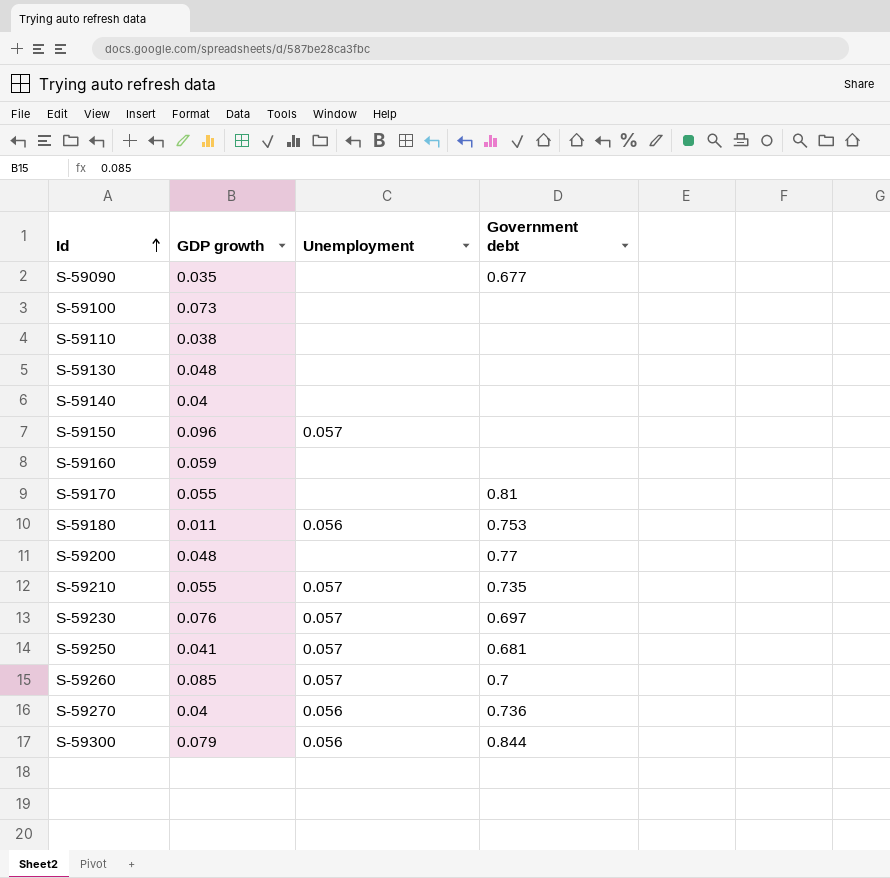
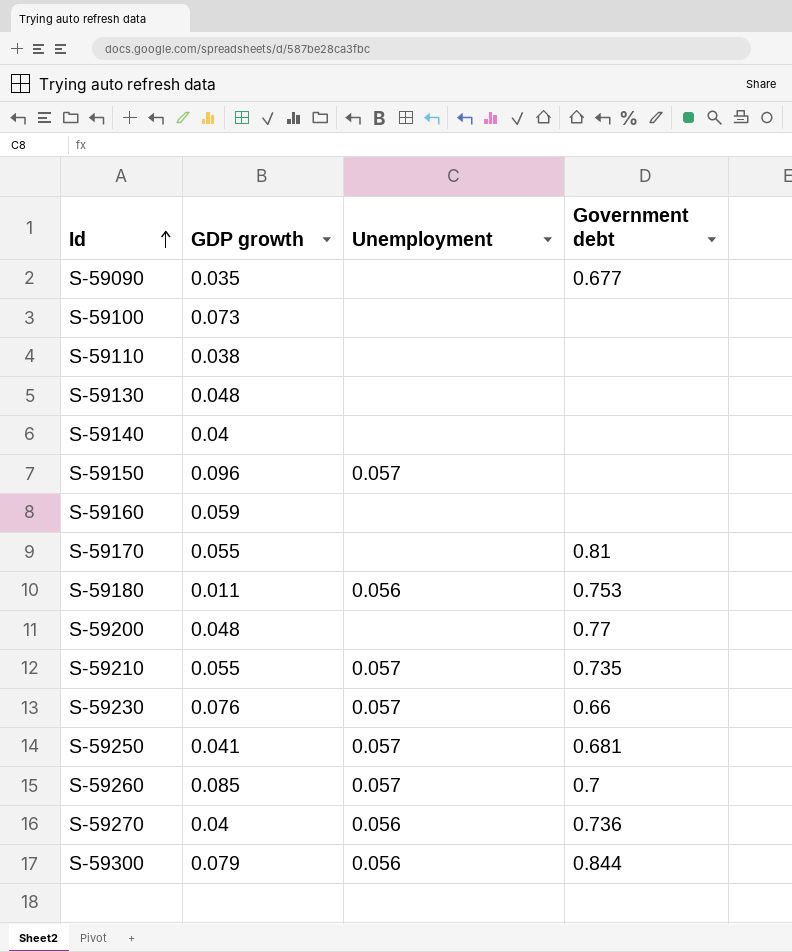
S-59230 | Government debt: 0.697 -> 0.66

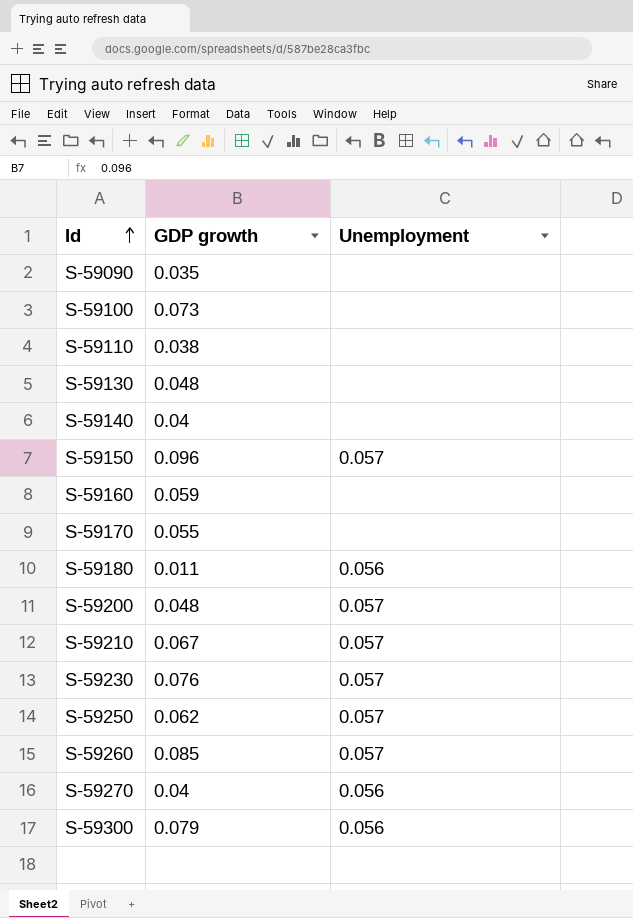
column Government debt | position: 4 -> none
S-59200 | Unemployment: none -> 0.057
S-59210 | GDP growth: 0.055 -> 0.067
S-59250 | GDP growth: 0.041 -> 0.062

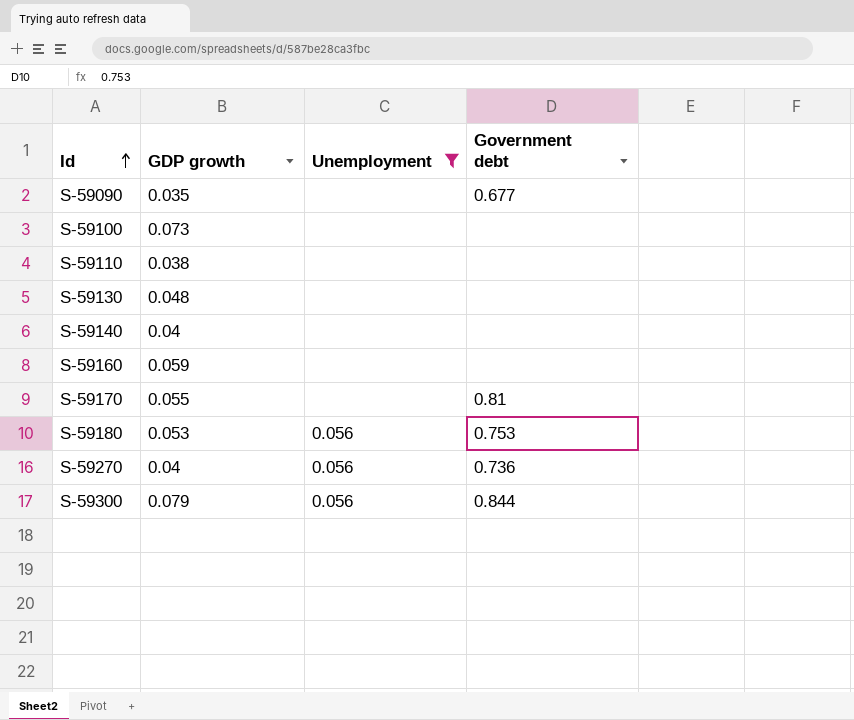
filter: none -> Unemployment != 0.057
column Government debt | position: none -> 4
S-59180 | GDP growth: 0.011 -> 0.053

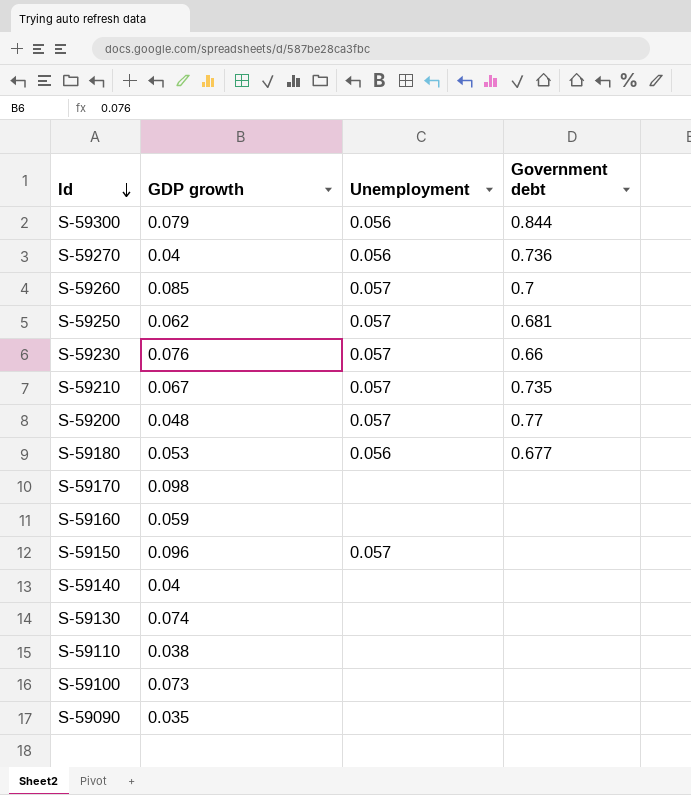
filter: Unemployment != 0.057 -> none
row order: Id ascending -> Id descending
S-59180 | Government debt: 0.753 -> 0.677
S-59170 | GDP growth: 0.055 -> 0.098
S-59170 | Government debt: 0.81 -> none
S-59130 | GDP growth: 0.048 -> 0.074
S-59090 | Government debt: 0.677 -> none

